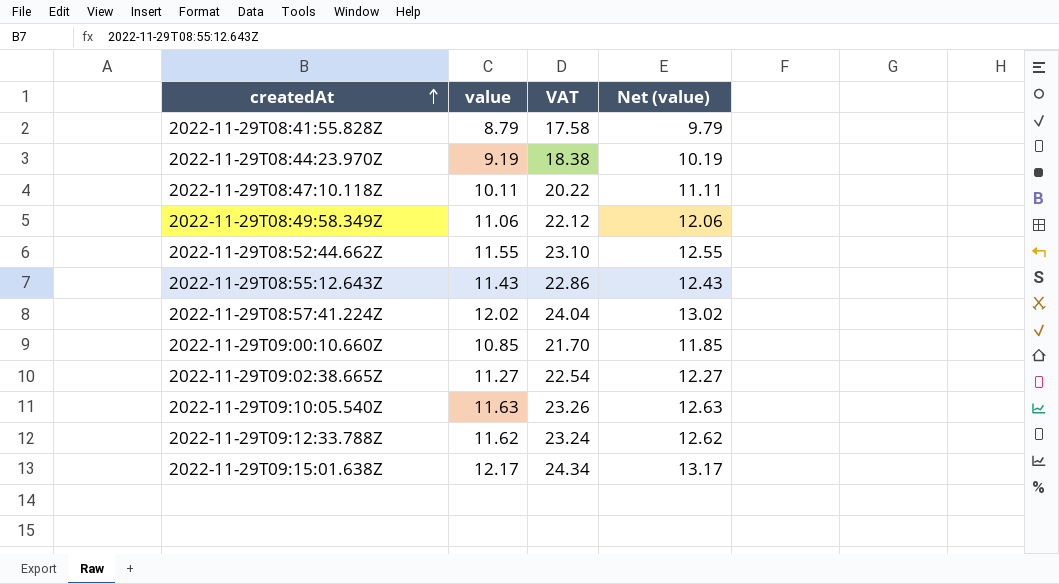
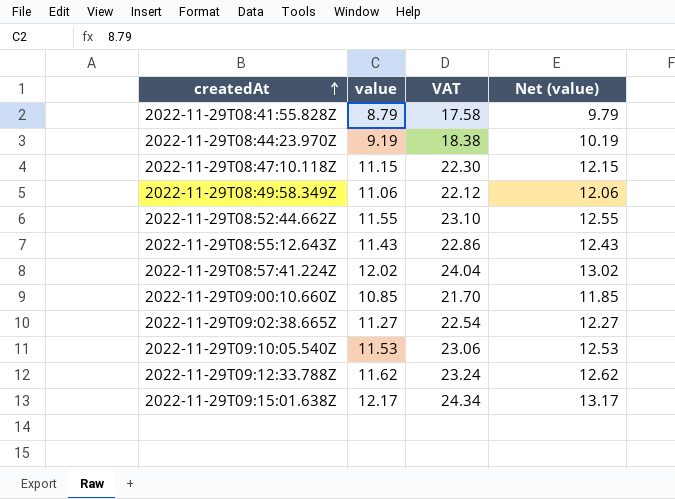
2022-11-29T08:47:10.118Z | value: 10.11 -> 11.15
2022-11-29T08:47:10.118Z | VAT: 20.22 -> 22.30
2022-11-29T08:47:10.118Z | Net (value): 11.11 -> 12.15
2022-11-29T09:10:05.540Z | value: 11.63 -> 11.53
2022-11-29T09:10:05.540Z | VAT: 23.26 -> 23.06
2022-11-29T09:10:05.540Z | Net (value): 12.63 -> 12.53

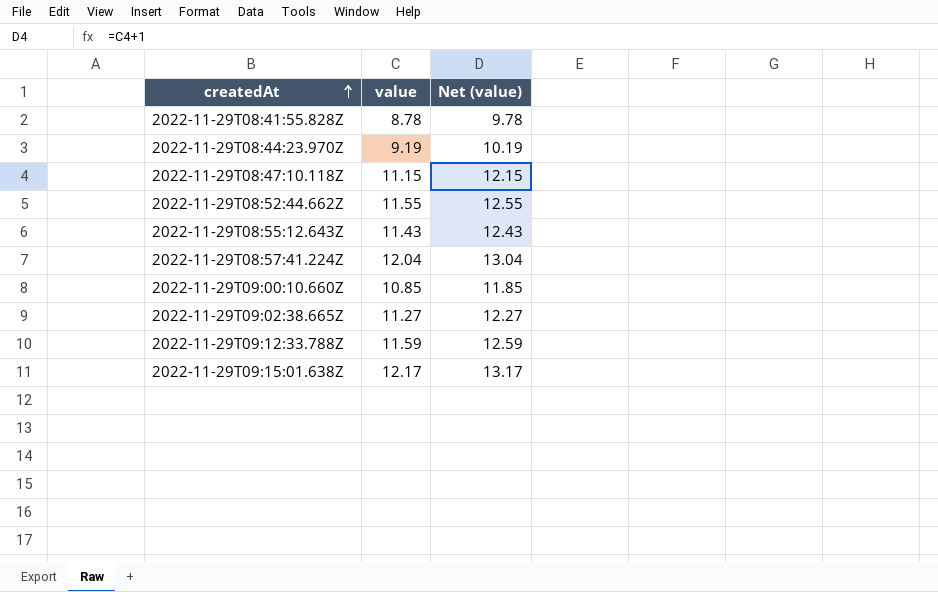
column VAT | formula: [value] * 2 -> none
row 2022-11-29T08:49:58.349Z: 11.06 | 22.12 | 12.06 -> none
row 2022-11-29T09:10:05.540Z: 11.53 | 23.06 | 12.53 -> none
2022-11-29T08:41:55.828Z | value: 8.79 -> 8.78
2022-11-29T08:41:55.828Z | Net (value): 9.79 -> 9.78
2022-11-29T08:57:41.224Z | value: 12.02 -> 12.04
2022-11-29T08:57:41.224Z | Net (value): 13.02 -> 13.04
2022-11-29T09:12:33.788Z | value: 11.62 -> 11.59
2022-11-29T09:12:33.788Z | Net (value): 12.62 -> 12.59

